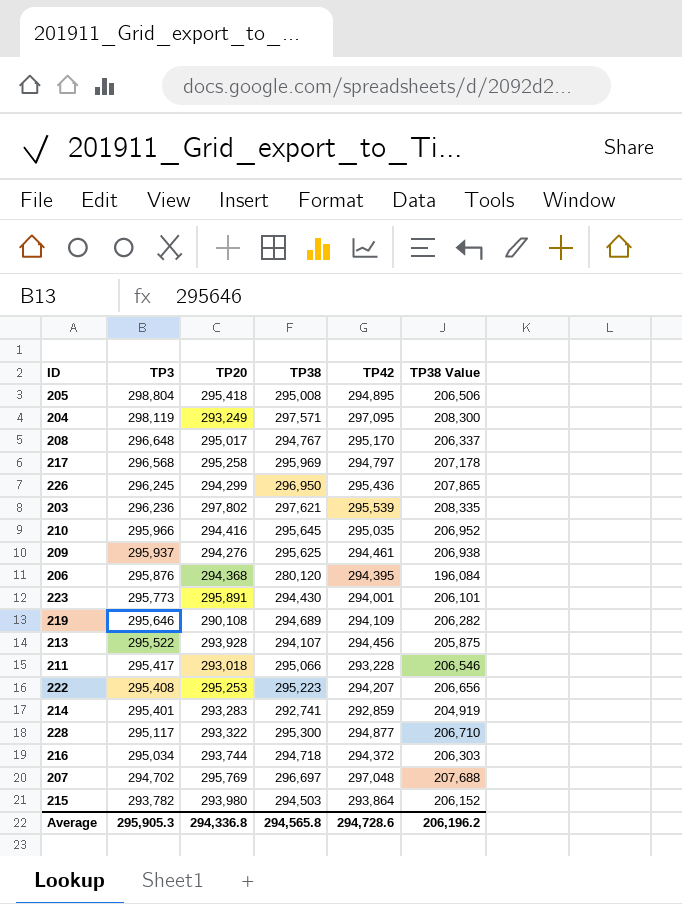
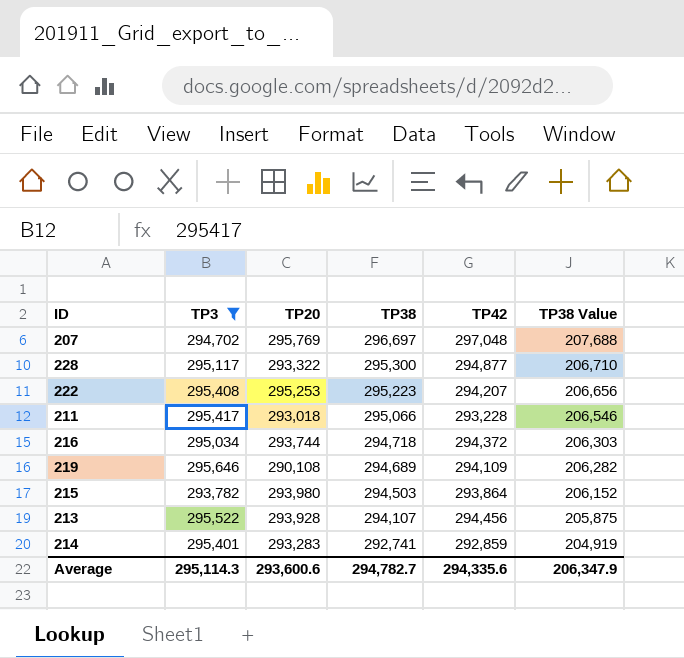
filter: none -> TP3 <= 295,646
row order: TP3 descending -> TP38 descending
Average | TP3: 295,905.3 -> 295,114.3
Average | TP20: 294,336.8 -> 293,600.6
Average | TP38: 294,565.8 -> 294,782.7
Average | TP42: 294,728.6 -> 294,335.6
Average | TP38 Value: 206,196.2 -> 206,347.9

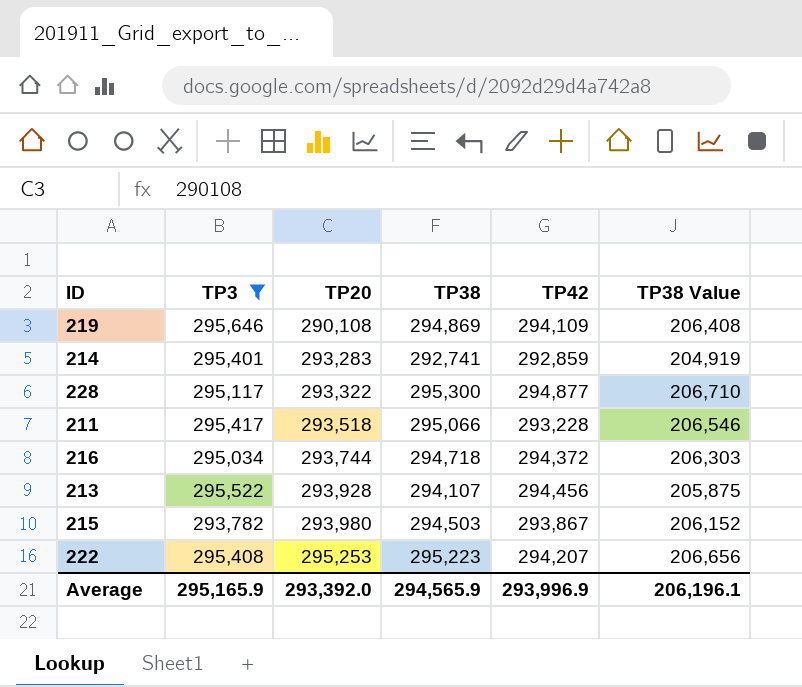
row order: TP38 descending -> TP20 ascending
row 207: 294,702 | 295,769 | 296,697 | 297,048 | 207,688 -> none
219 | TP38: 294,689 -> 294,869
219 | TP38 Value: 206,282 -> 206,408
211 | TP20: 293,018 -> 293,518
215 | TP42: 293,864 -> 293,867
Average | TP3: 295,114.3 -> 295,165.9
Average | TP20: 293,600.6 -> 293,392.0
Average | TP38: 294,782.7 -> 294,565.9
Average | TP42: 294,335.6 -> 293,996.9
Average | TP38 Value: 206,347.9 -> 206,196.1

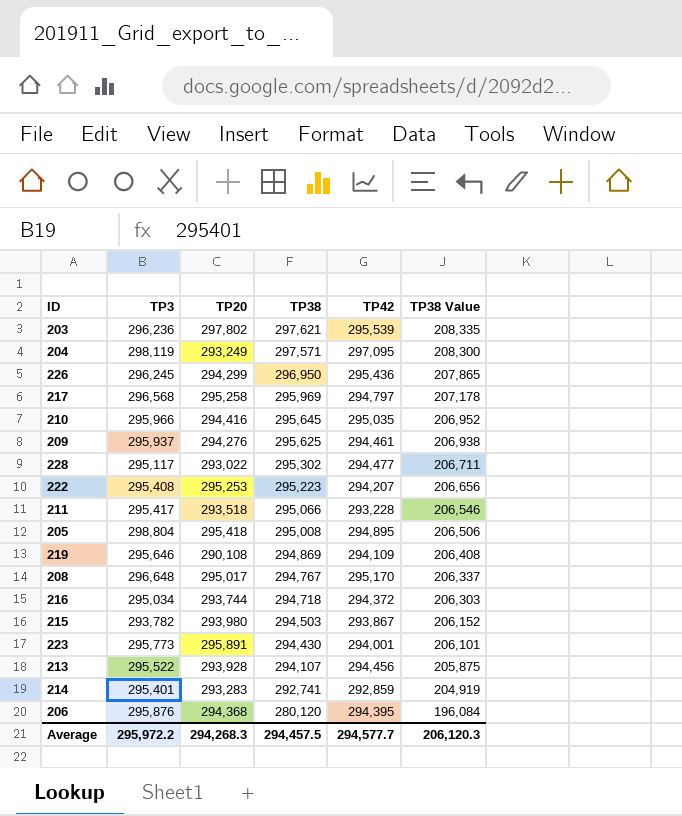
filter: TP3 <= 295,646 -> none
row order: TP20 ascending -> TP38 descending
228 | TP20: 293,322 -> 293,022
228 | TP38: 295,300 -> 295,302
228 | TP42: 294,877 -> 294,477
228 | TP38 Value: 206,710 -> 206,711
Average | TP3: 295,165.9 -> 295,972.2
Average | TP20: 293,392.0 -> 294,268.3
Average | TP38: 294,565.9 -> 294,457.5
Average | TP42: 293,996.9 -> 294,577.7
Average | TP38 Value: 206,196.1 -> 206,120.3

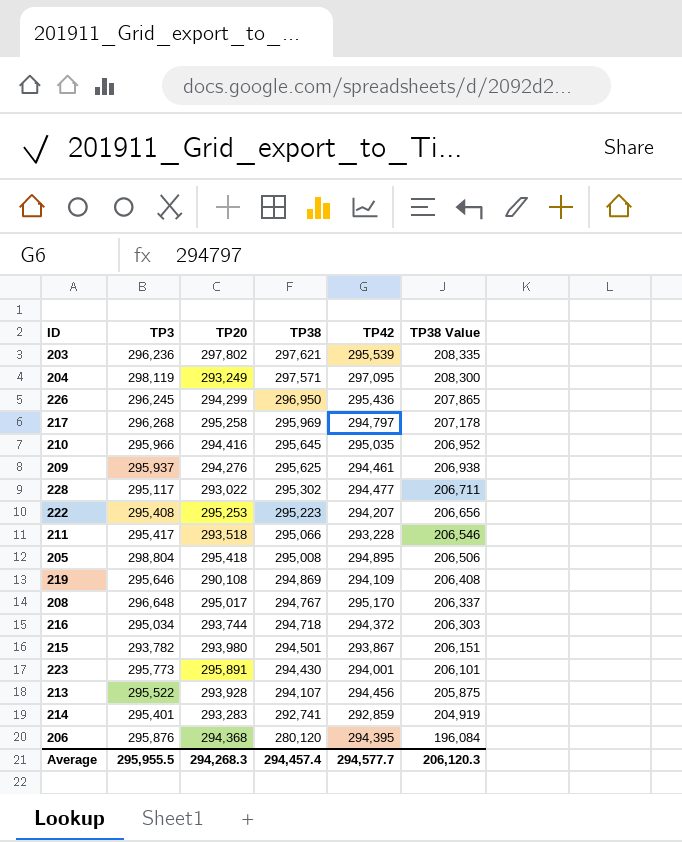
217 | TP3: 296,568 -> 296,268
215 | TP38: 294,503 -> 294,501
215 | TP38 Value: 206,152 -> 206,151
Average | TP3: 295,972.2 -> 295,955.5
Average | TP38: 294,457.5 -> 294,457.4

